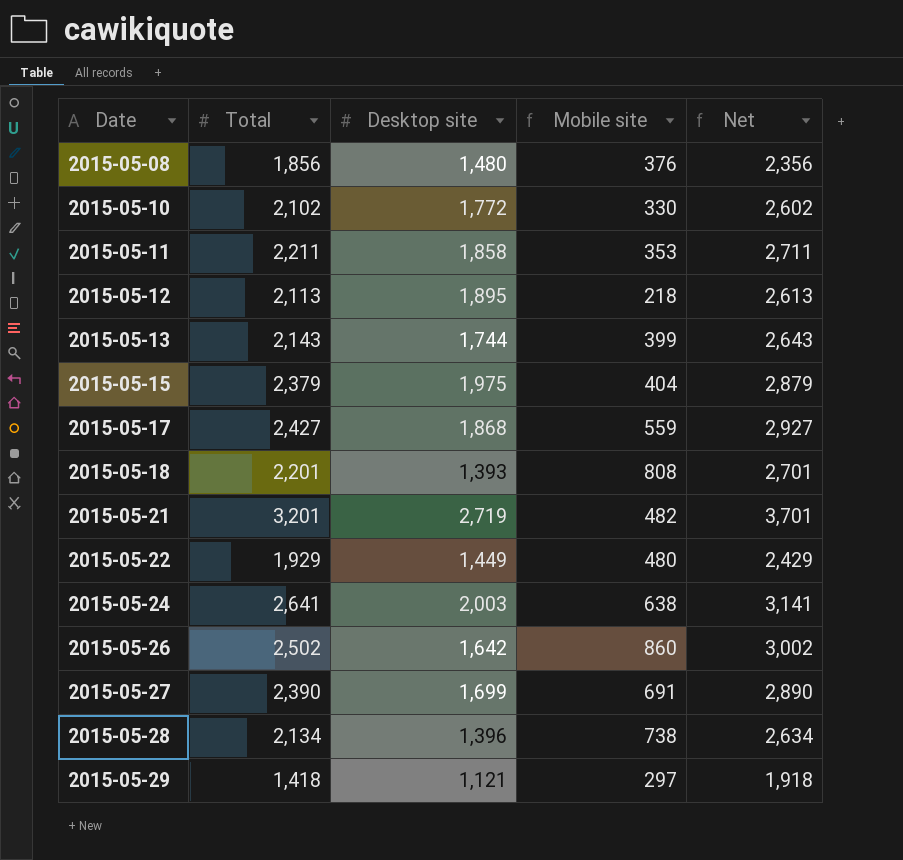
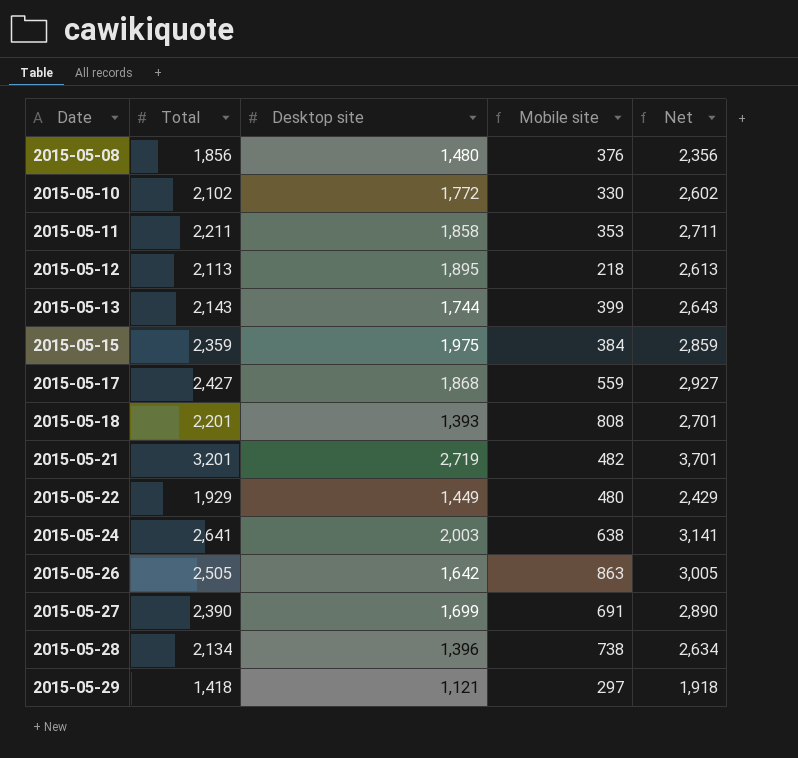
2015-05-15 | Total: 2,379 -> 2,359
2015-05-15 | Mobile site: 404 -> 384
2015-05-15 | Net: 2,879 -> 2,859
2015-05-26 | Total: 2,502 -> 2,505
2015-05-26 | Mobile site: 860 -> 863
2015-05-26 | Net: 3,002 -> 3,005

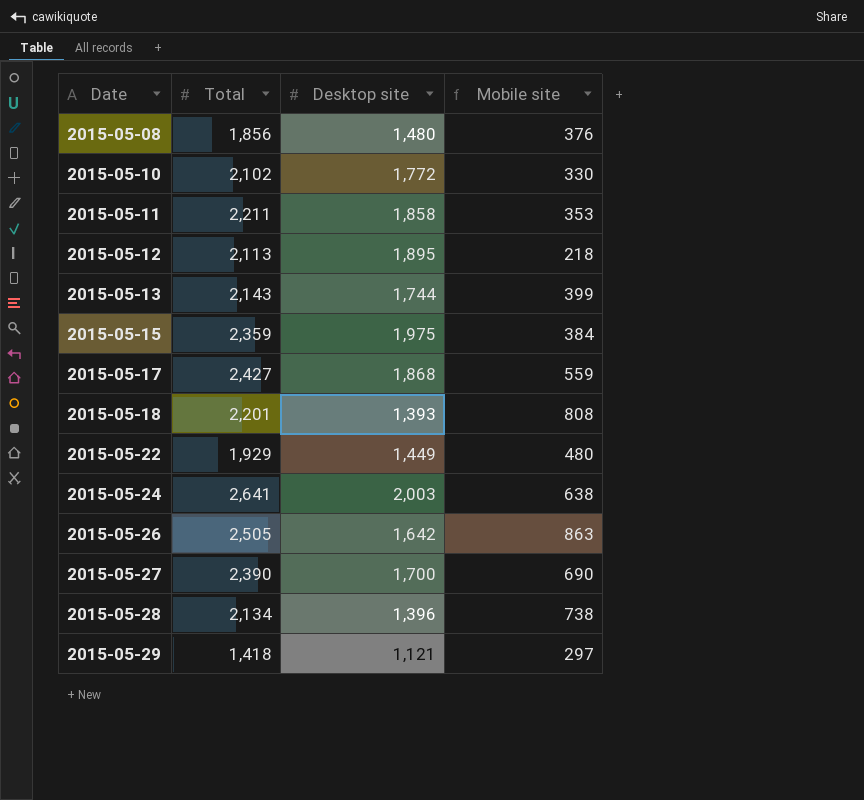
column Net | formula: [Total] + 500 -> none
row 2015-05-21: 3,201 | 2,719 | 482 | 3,701 -> none
2015-05-27 | Desktop site: 1,699 -> 1,700
2015-05-27 | Mobile site: 691 -> 690

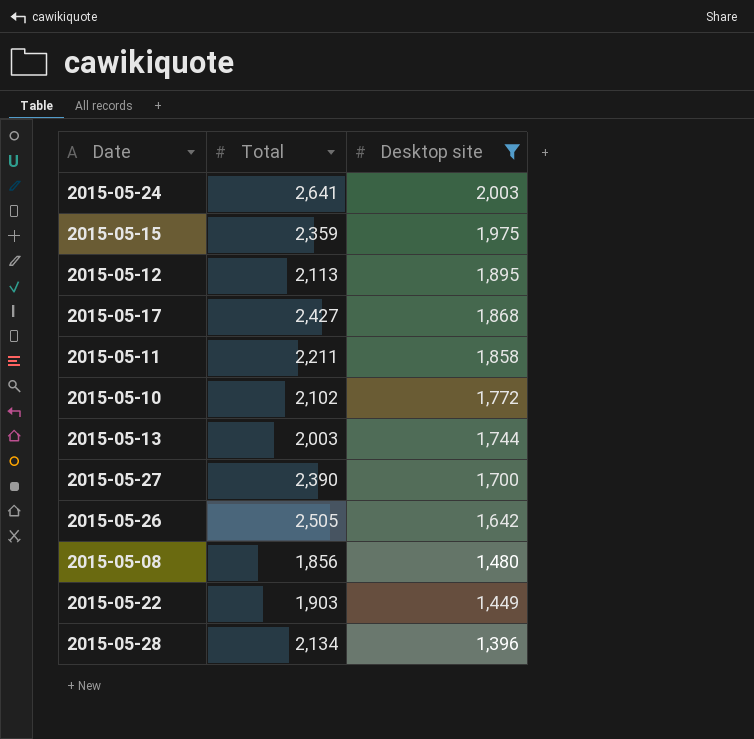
filter: none -> Desktop site >= 1,396
row order: Date ascending -> Desktop site descending
column Mobile site | formula: [Total] - [Desktop site] -> none
2015-05-13 | Total: 2,143 -> 2,003
2015-05-22 | Total: 1,929 -> 1,903

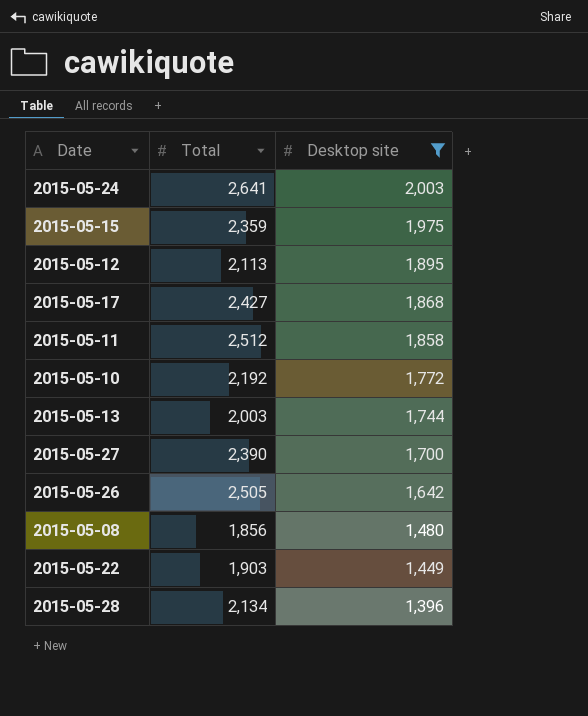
2015-05-11 | Total: 2,211 -> 2,512
2015-05-10 | Total: 2,102 -> 2,192

